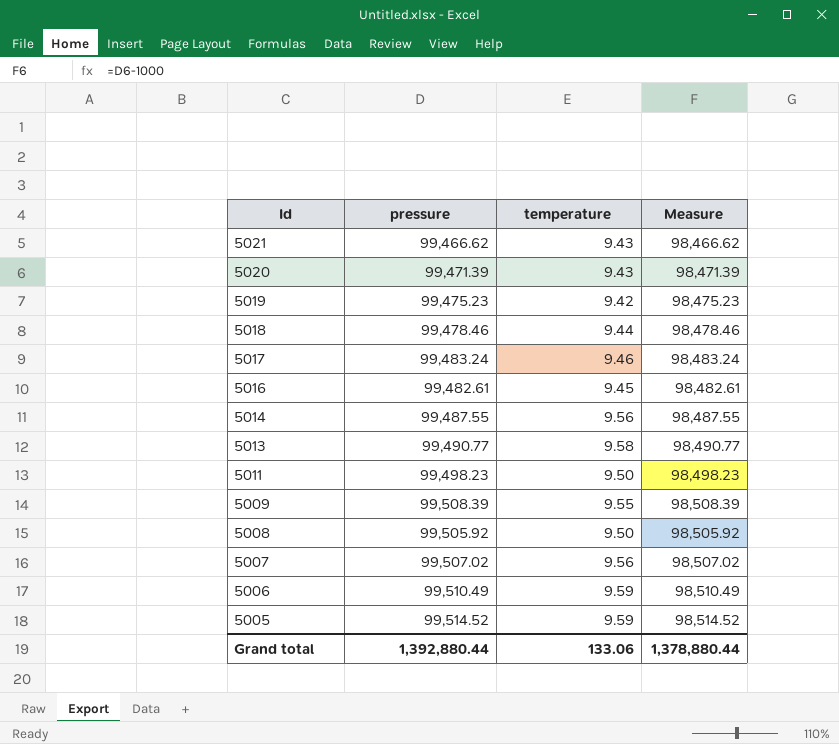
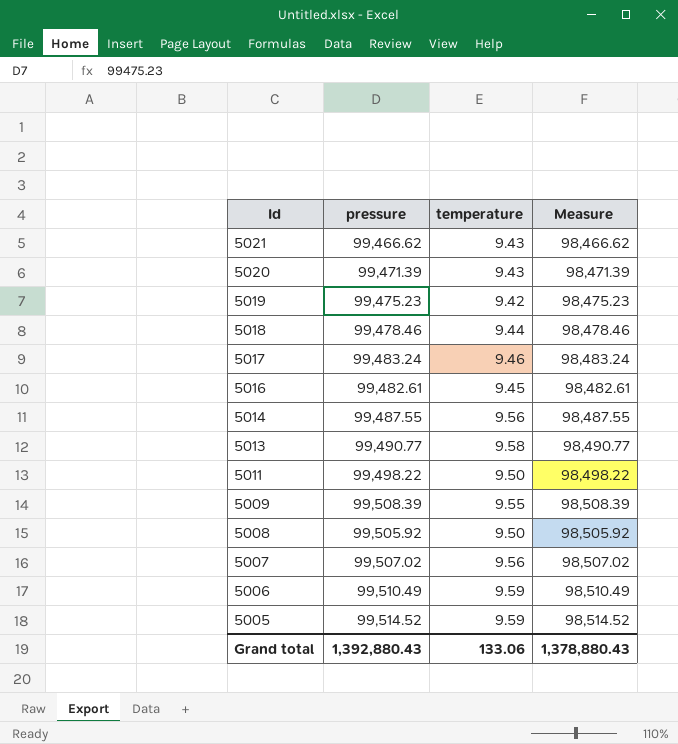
5011 | pressure: 99,498.23 -> 99,498.22
5011 | Measure: 98,498.23 -> 98,498.22
Grand total | pressure: 1,392,880.44 -> 1,392,880.43
Grand total | Measure: 1,378,880.44 -> 1,378,880.43

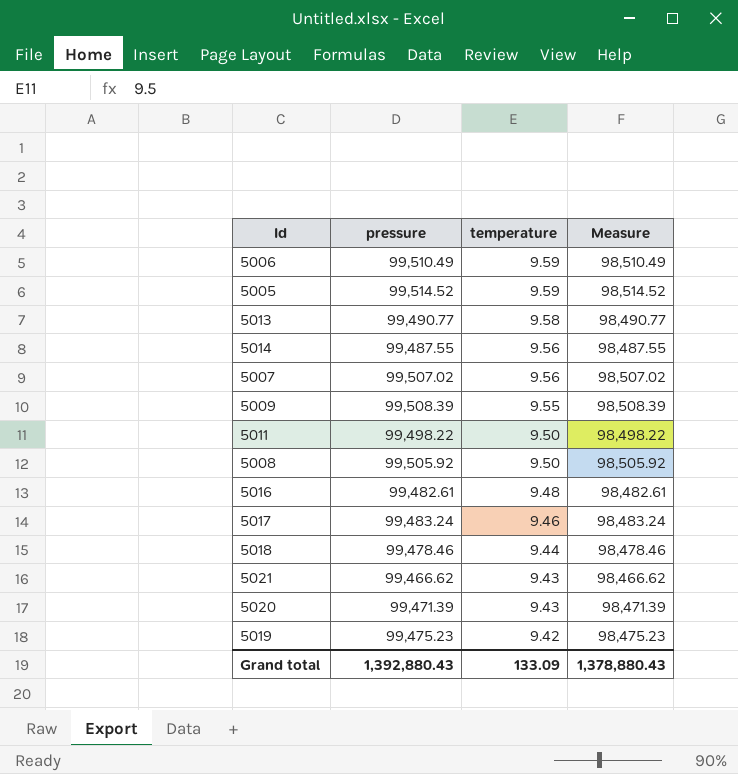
row order: Id descending -> temperature descending
5016 | temperature: 9.45 -> 9.48
Grand total | temperature: 133.06 -> 133.09

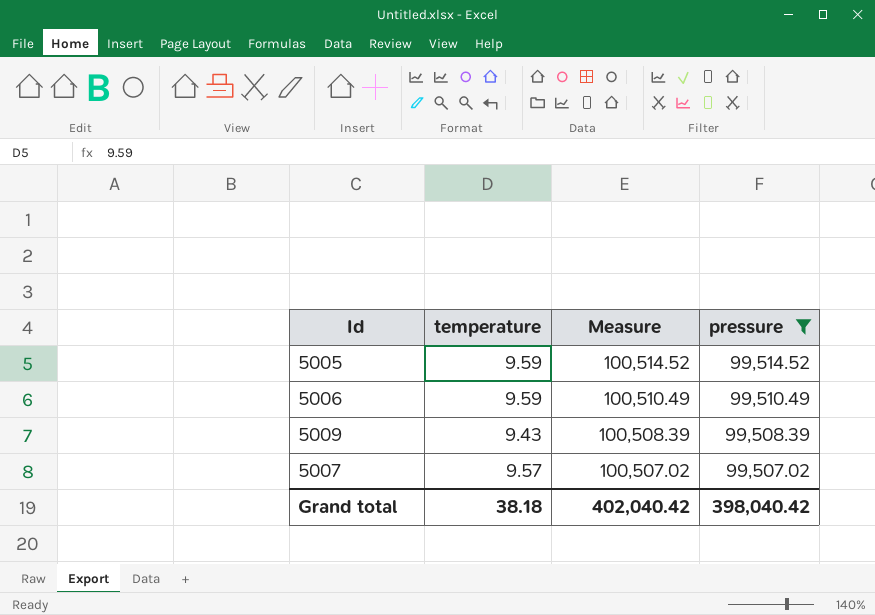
filter: none -> pressure >= 99,507.02
row order: temperature descending -> Measure descending
column Measure | formula: [pressure] - 1000 -> [pressure] + 1000
column pressure | position: 2 -> 4
5009 | temperature: 9.55 -> 9.43
5007 | temperature: 9.56 -> 9.57
Grand total | temperature: 133.09 -> 38.18
Grand total | Measure: 1,378,880.43 -> 402,040.42
Grand total | pressure: 1,392,880.43 -> 398,040.42

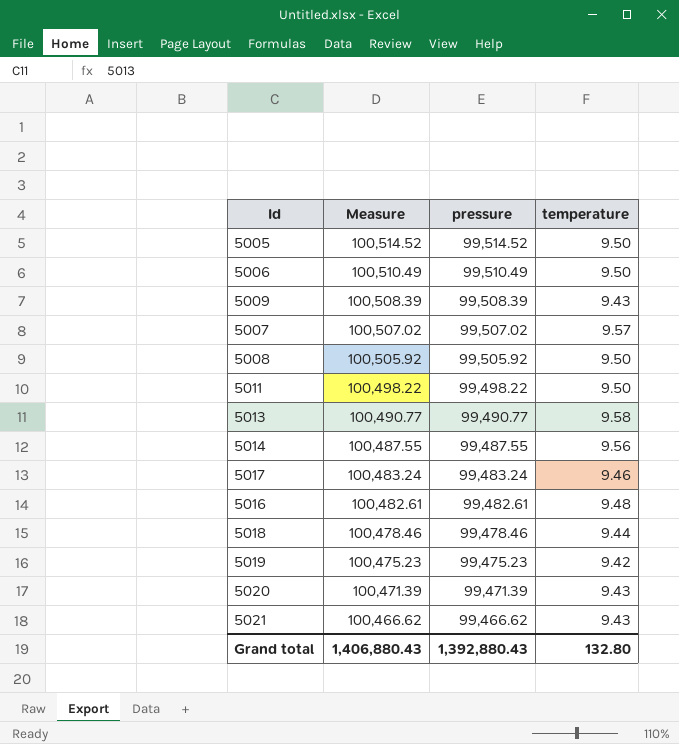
filter: pressure >= 99,507.02 -> none
column temperature | position: 2 -> 4
5005 | temperature: 9.59 -> 9.50
5006 | temperature: 9.59 -> 9.50
Grand total | Measure: 402,040.42 -> 1,406,880.43
Grand total | pressure: 398,040.42 -> 1,392,880.43
Grand total | temperature: 38.18 -> 132.80

